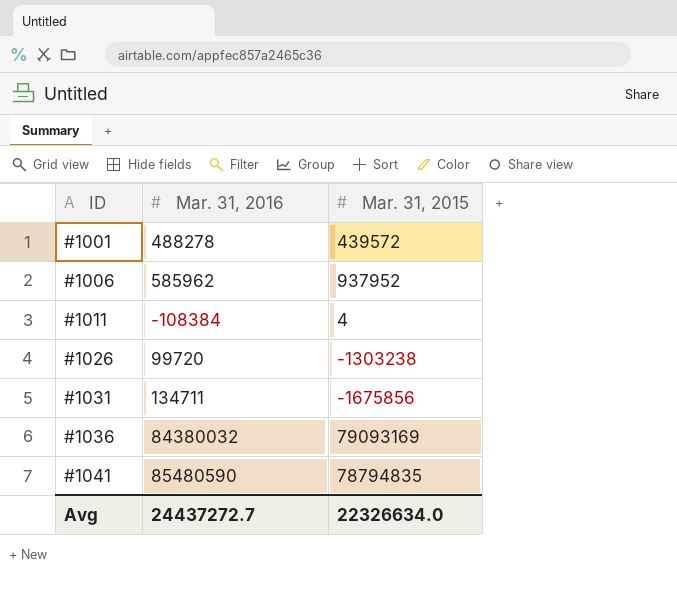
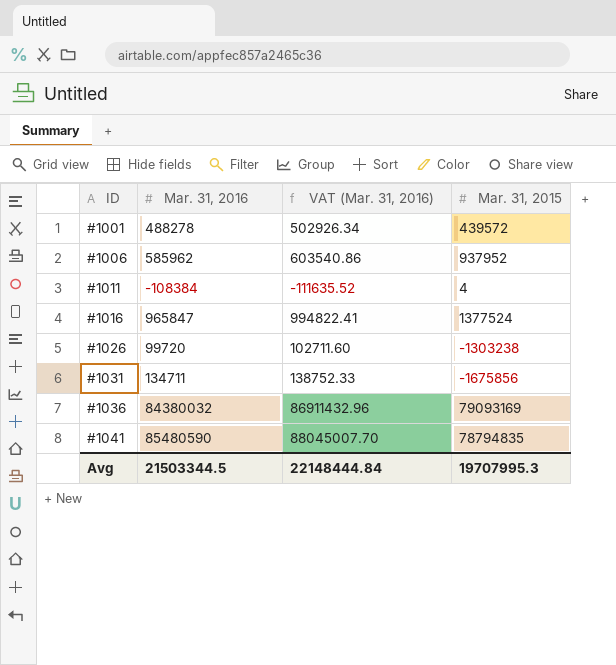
column VAT (Mar. 31, 2016) | formula: none -> [Mar. 31, 2016] * 1.03
row #1016: none -> 965847 | 994822.41 | 1377524
Avg | Mar. 31, 2016: 24437272.7 -> 21503344.5
Avg | Mar. 31, 2015: 22326634.0 -> 19707995.3

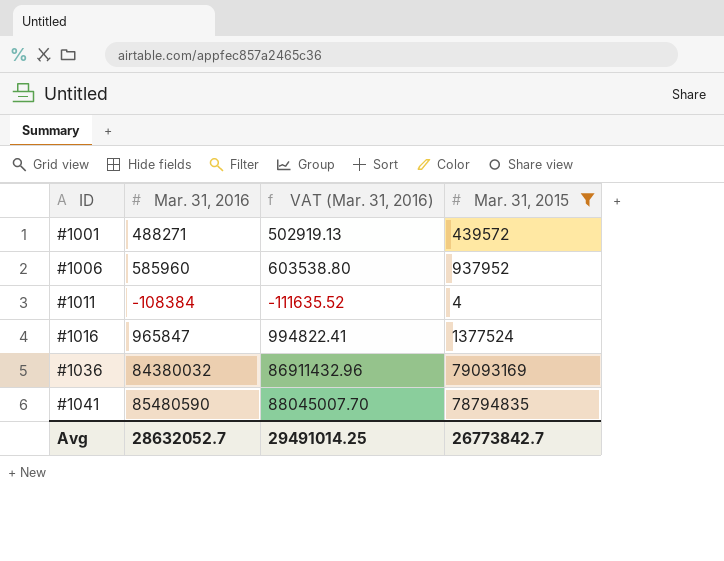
filter: none -> Mar. 31, 2015 >= 4
#1001 | Mar. 31, 2016: 488278 -> 488271
#1001 | VAT (Mar. 31, 2016): 502926.34 -> 502919.13
#1006 | Mar. 31, 2016: 585962 -> 585960
#1006 | VAT (Mar. 31, 2016): 603540.86 -> 603538.80
Avg | Mar. 31, 2016: 21503344.5 -> 28632052.7
Avg | VAT (Mar. 31, 2016): 22148444.84 -> 29491014.25
Avg | Mar. 31, 2015: 19707995.3 -> 26773842.7

